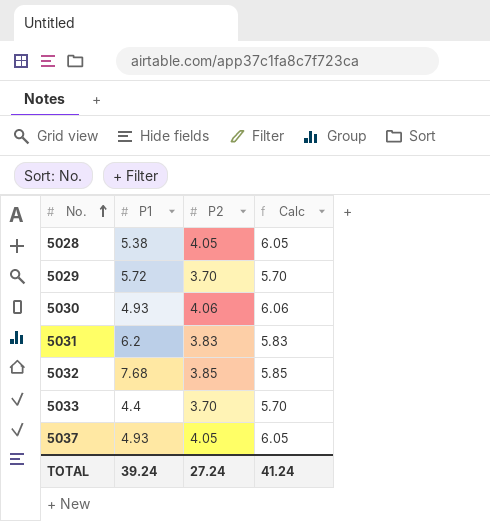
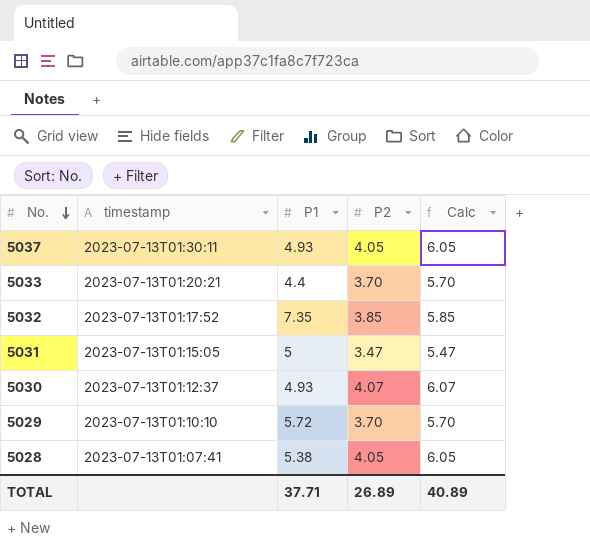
row order: No. ascending -> No. descending
column timestamp | position: none -> 2
5032 | P1: 7.68 -> 7.35
5031 | P1: 6.2 -> 5
5031 | P2: 3.83 -> 3.47
5031 | Calc: 5.83 -> 5.47
5030 | P2: 4.06 -> 4.07
5030 | Calc: 6.06 -> 6.07
TOTAL | P1: 39.24 -> 37.71
TOTAL | P2: 27.24 -> 26.89
TOTAL | Calc: 41.24 -> 40.89

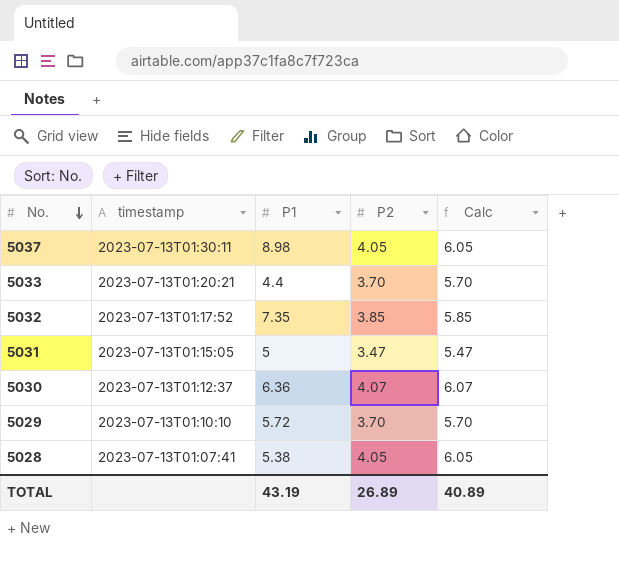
5037 | P1: 4.93 -> 8.98
5030 | P1: 4.93 -> 6.36
TOTAL | P1: 37.71 -> 43.19

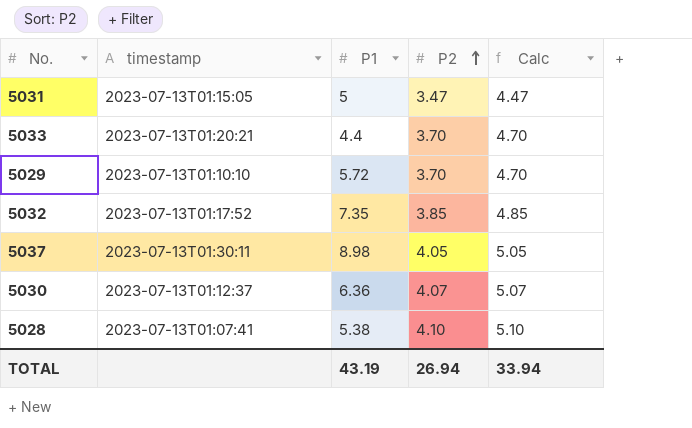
row order: No. descending -> P2 ascending
column Calc | formula: [P2] + 2 -> [P2] + 1
5028 | P2: 4.05 -> 4.10
TOTAL | P2: 26.89 -> 26.94
TOTAL | Calc: 40.89 -> 33.94

